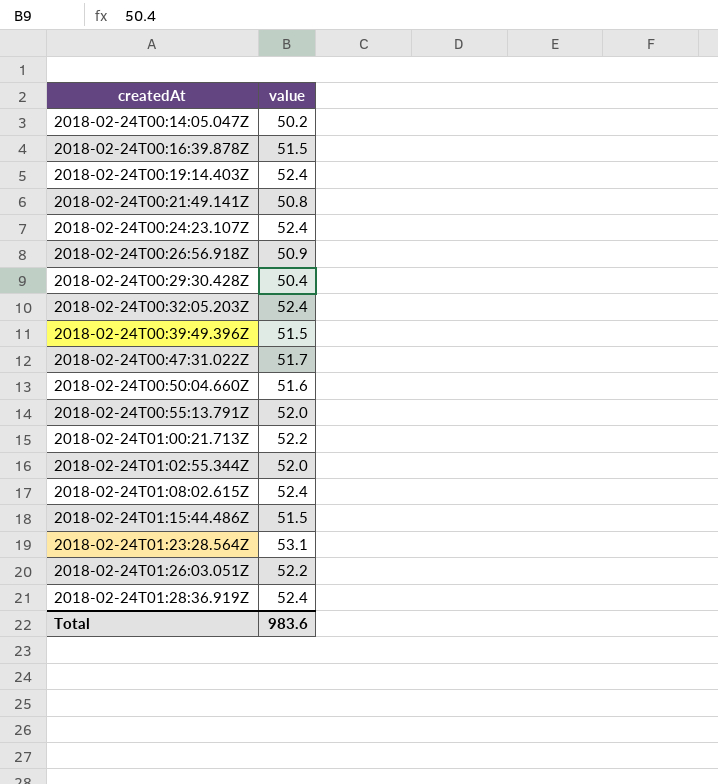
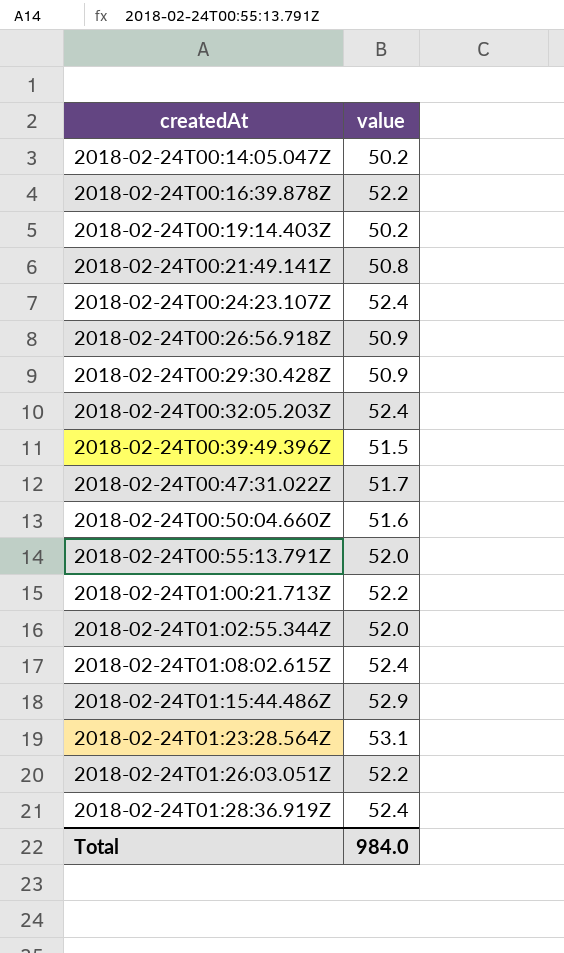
2018-02-24T00:16:39.878Z | value: 51.5 -> 52.2
2018-02-24T00:19:14.403Z | value: 52.4 -> 50.2
2018-02-24T00:29:30.428Z | value: 50.4 -> 50.9
2018-02-24T01:15:44.486Z | value: 51.5 -> 52.9
Total | value: 983.6 -> 984.0

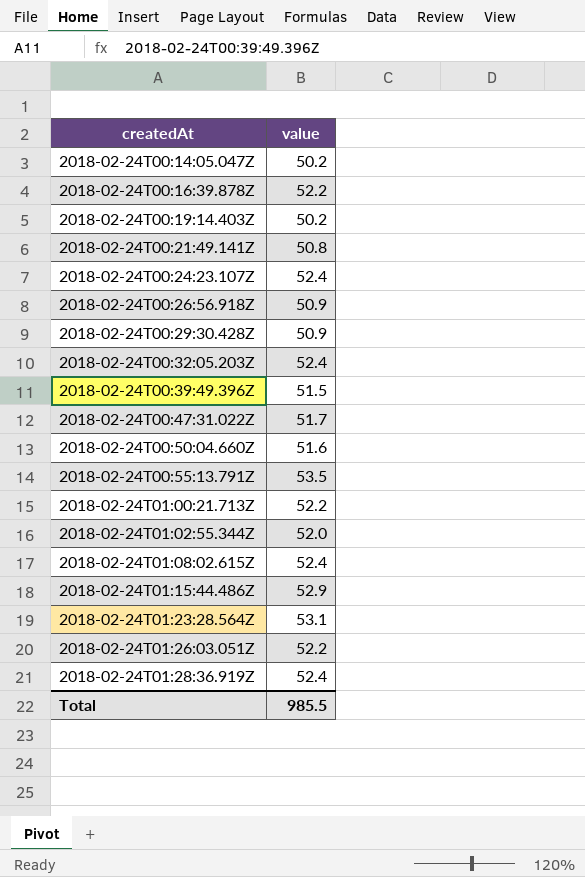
2018-02-24T00:55:13.791Z | value: 52.0 -> 53.5
Total | value: 984.0 -> 985.5

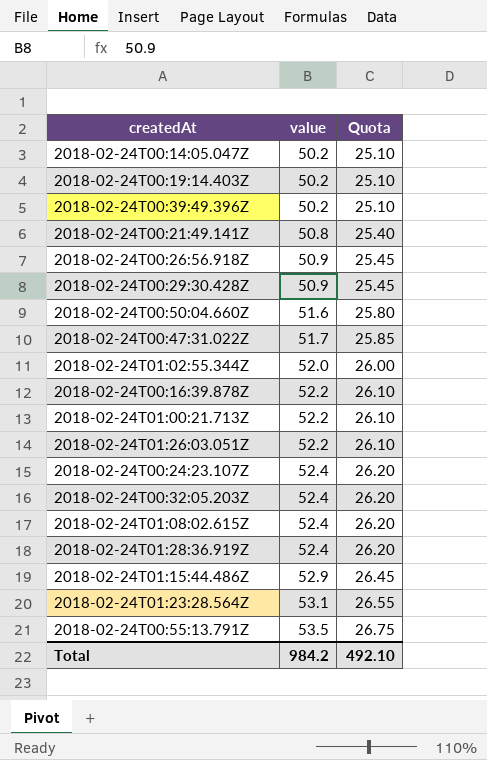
row order: createdAt ascending -> value ascending
column Quota | formula: none -> [value] * 0.5
2018-02-24T00:39:49.396Z | value: 51.5 -> 50.2
Total | value: 985.5 -> 984.2

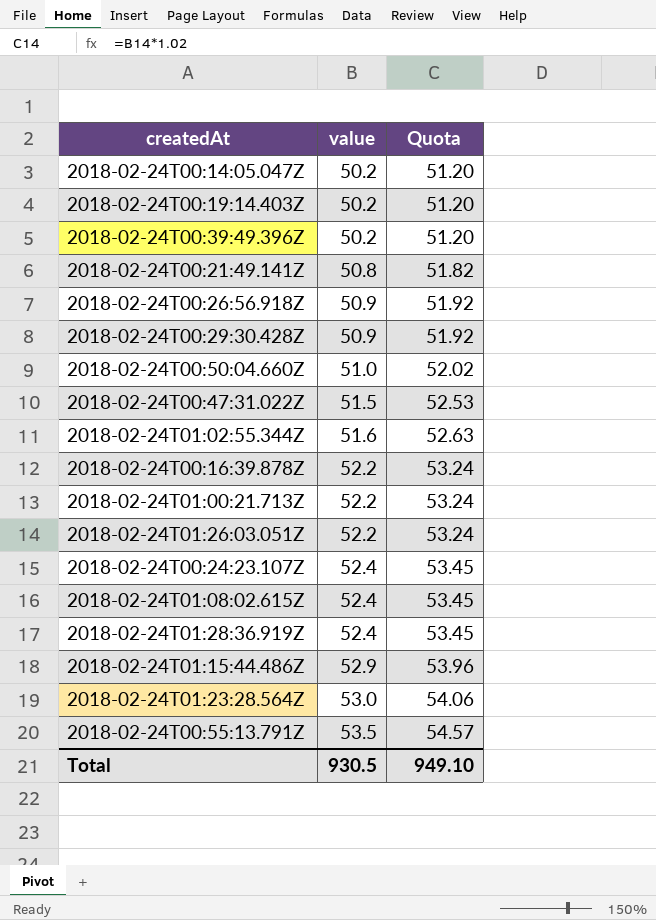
column Quota | formula: [value] * 0.5 -> [value] * 1.02
row 2018-02-24T00:32:05.203Z: 52.4 | 26.20 -> none
2018-02-24T00:50:04.660Z | value: 51.6 -> 51.0
2018-02-24T00:47:31.022Z | value: 51.7 -> 51.5
2018-02-24T01:02:55.344Z | value: 52.0 -> 51.6
2018-02-24T01:23:28.564Z | value: 53.1 -> 53.0
Total | value: 984.2 -> 930.5
Total | Quota: 492.10 -> 949.10

